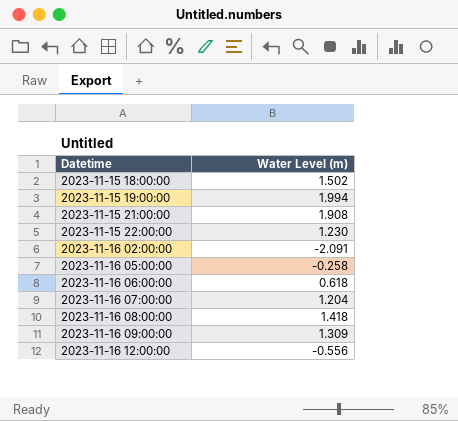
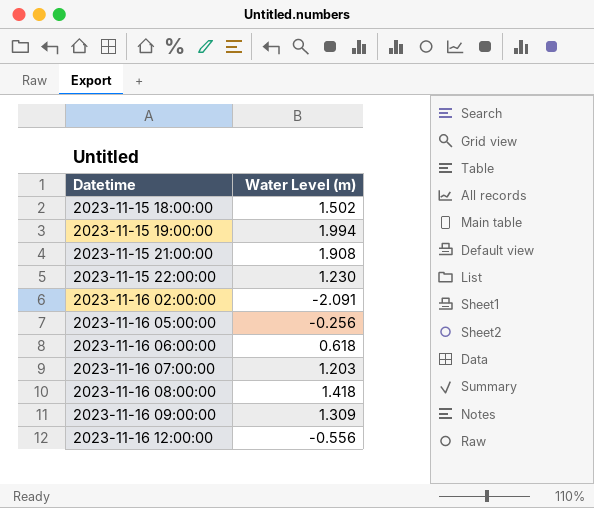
2023-11-16 05:00:00 | Water Level (m): -0.258 -> -0.256
2023-11-16 07:00:00 | Water Level (m): 1.204 -> 1.203

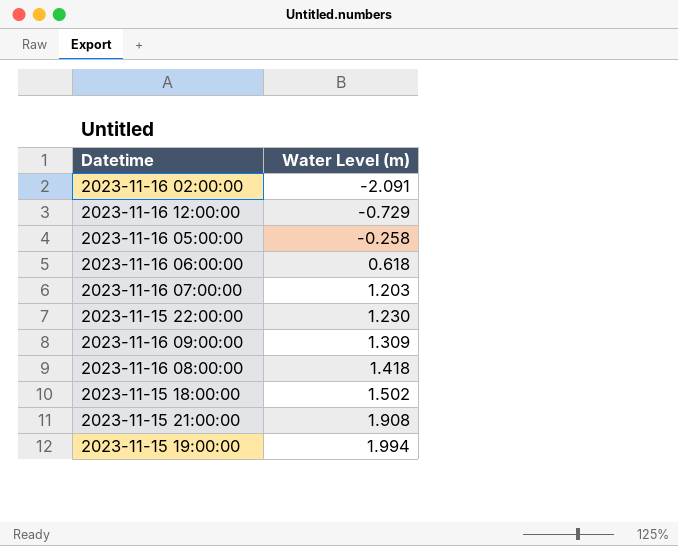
row order: Datetime ascending -> Water Level (m) ascending
2023-11-16 12:00:00 | Water Level (m): -0.556 -> -0.729
2023-11-16 05:00:00 | Water Level (m): -0.256 -> -0.258

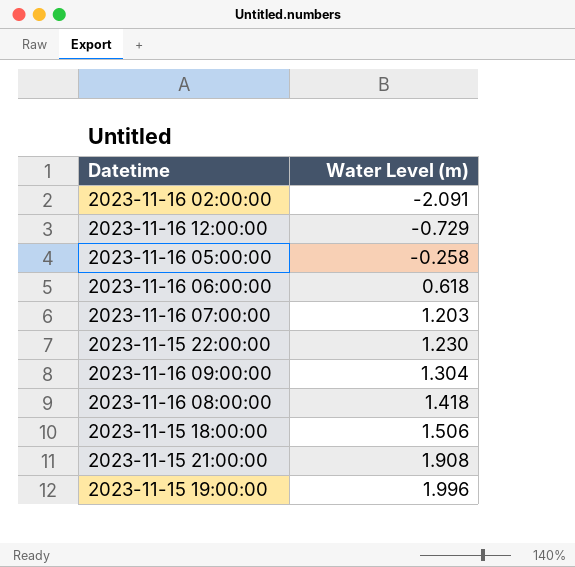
2023-11-16 09:00:00 | Water Level (m): 1.309 -> 1.304
2023-11-15 18:00:00 | Water Level (m): 1.502 -> 1.506
2023-11-15 19:00:00 | Water Level (m): 1.994 -> 1.996

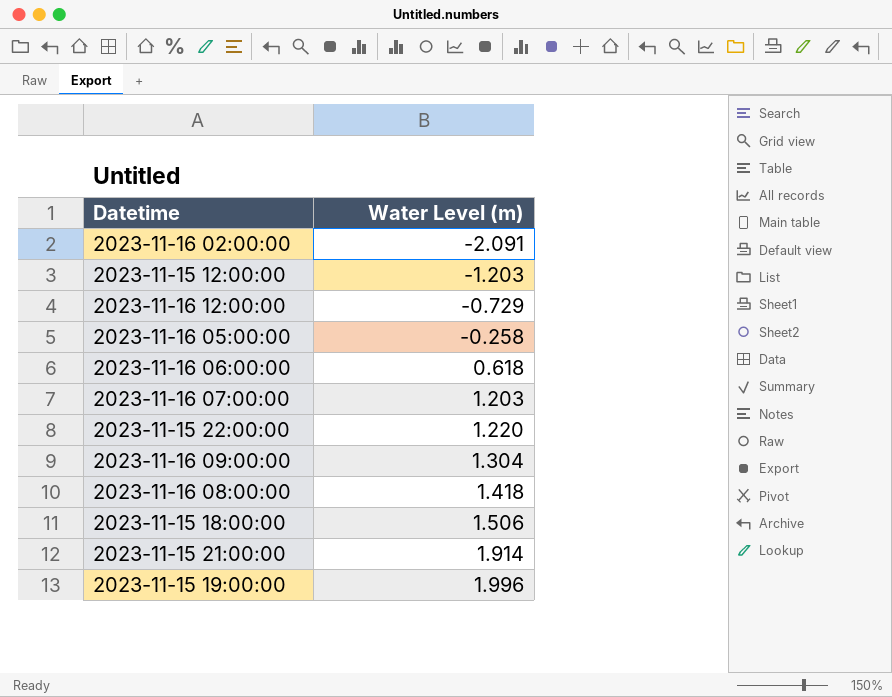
row 2023-11-15 12:00:00: none -> -1.203
2023-11-15 22:00:00 | Water Level (m): 1.230 -> 1.220
2023-11-15 21:00:00 | Water Level (m): 1.908 -> 1.914

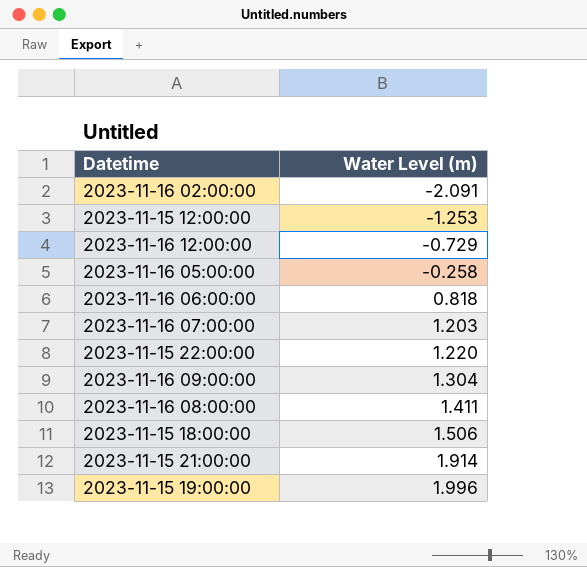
2023-11-15 12:00:00 | Water Level (m): -1.203 -> -1.253
2023-11-16 06:00:00 | Water Level (m): 0.618 -> 0.818
2023-11-16 08:00:00 | Water Level (m): 1.418 -> 1.411

